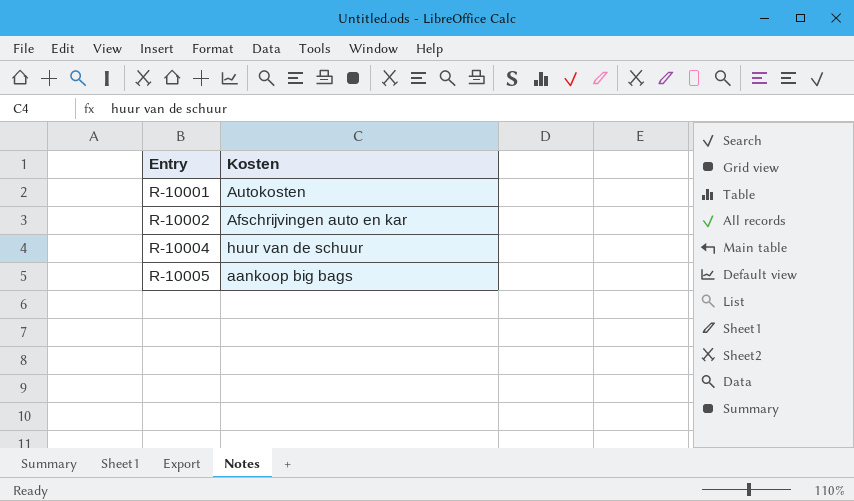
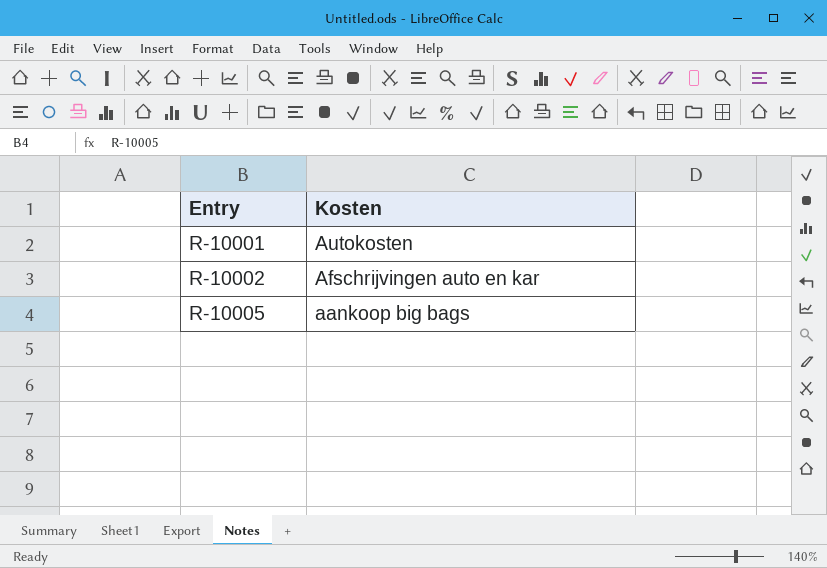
row R-10004: huur van de schuur -> none

